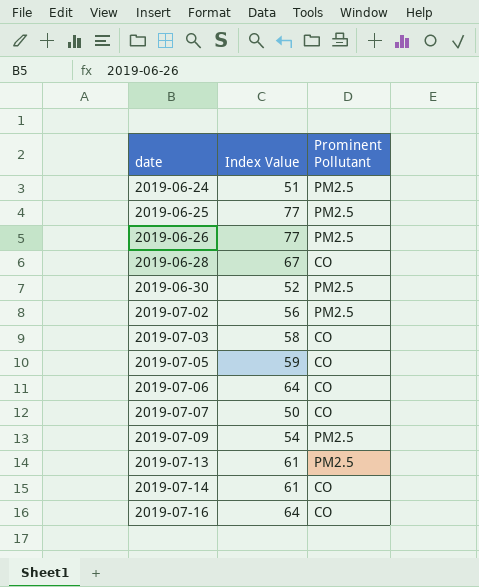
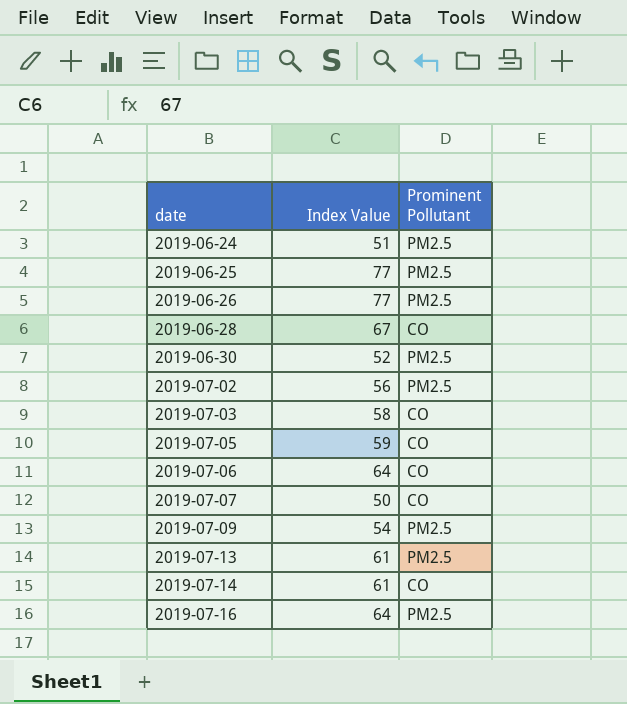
2019-07-16 | Prominent Pollutant: CO -> PM2.5

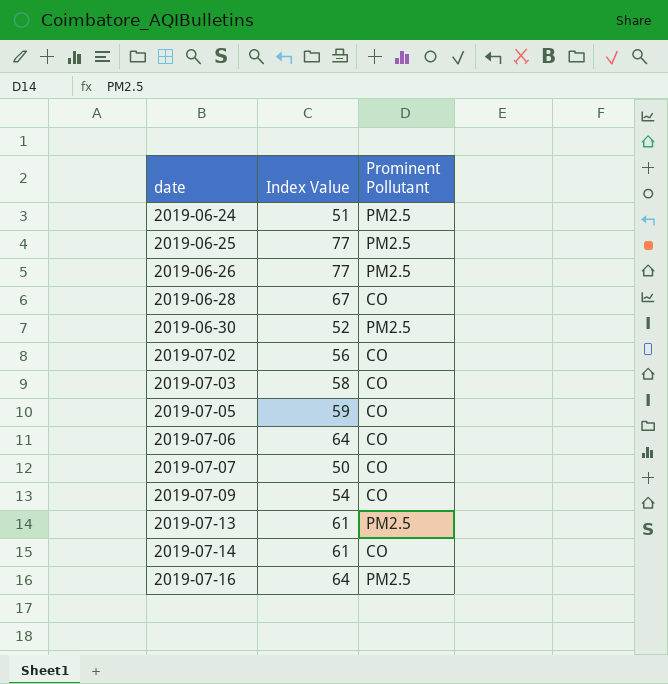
2019-07-02 | Prominent Pollutant: PM2.5 -> CO
2019-07-09 | Prominent Pollutant: PM2.5 -> CO

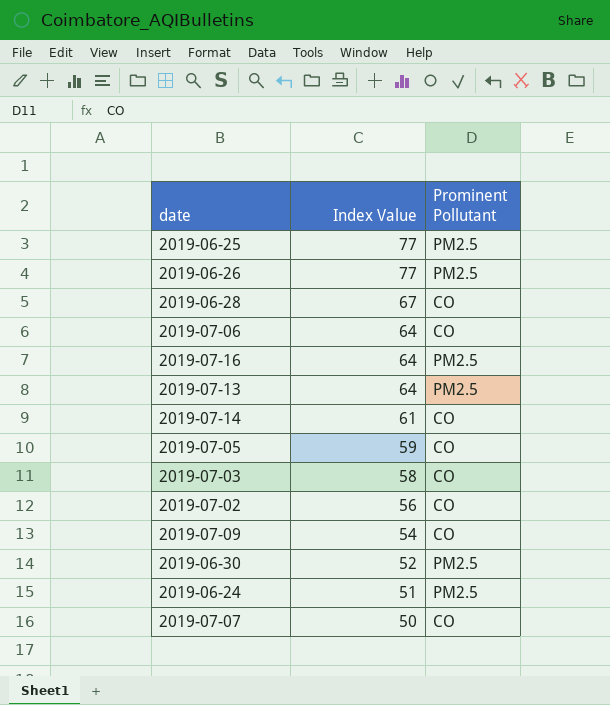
row order: date ascending -> Index Value descending
2019-07-13 | Index Value: 61 -> 64

